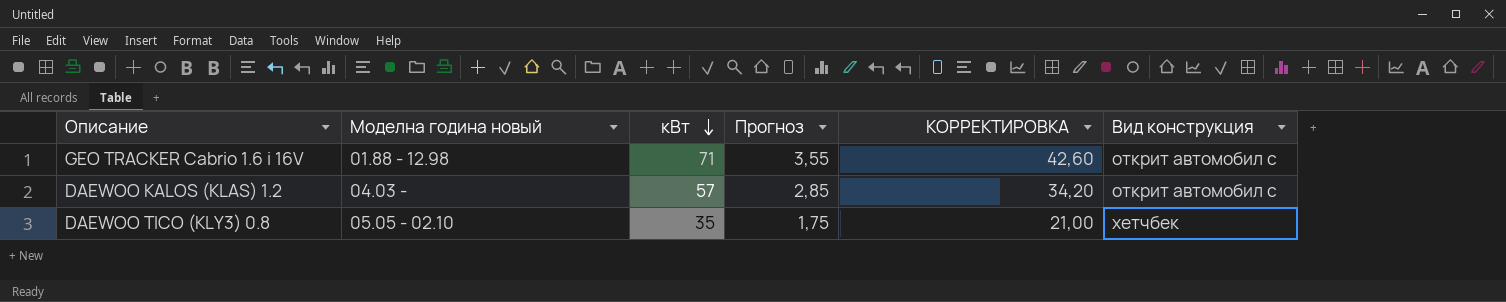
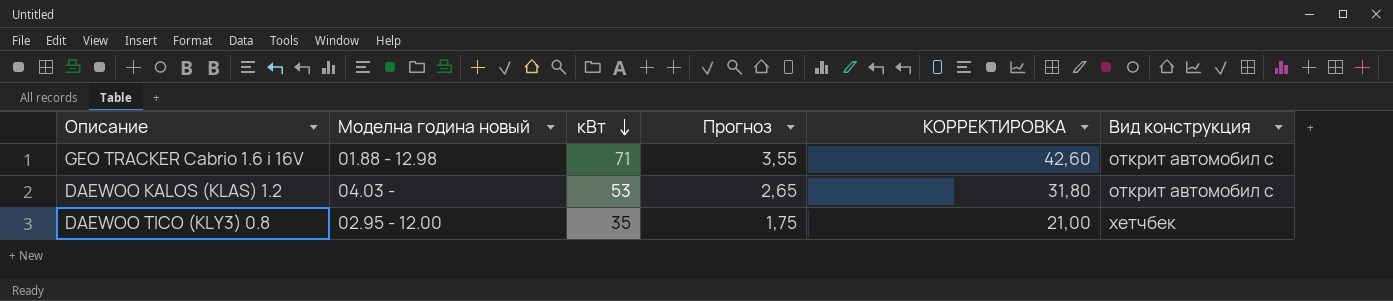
DAEWOO KALOS (KLAS) 1.2 | кВт: 57 -> 53
DAEWOO KALOS (KLAS) 1.2 | Прогноз: 2,85 -> 2,65
DAEWOO KALOS (KLAS) 1.2 | КОРРЕКТИРОВКА: 34,20 -> 31,80
DAEWOO TICO (KLY3) 0.8 | Моделна година новый: 05.05 - 02.10 -> 02.95 - 12.00

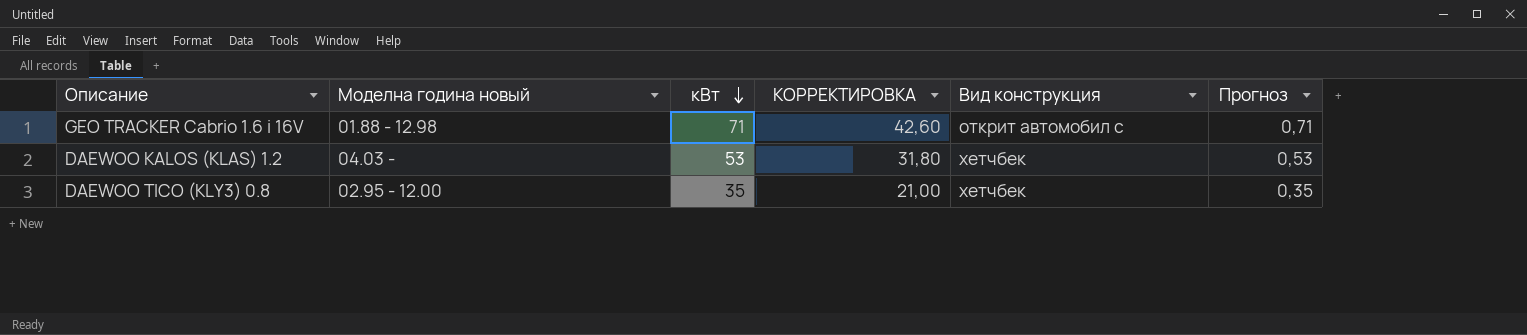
column Прогноз | formula: [кВт] * 0,05 -> [кВт] * 0,01
column Прогноз | position: 4 -> 6
DAEWOO KALOS (KLAS) 1.2 | Вид конструкция: открит автомобил с -> хетчбек

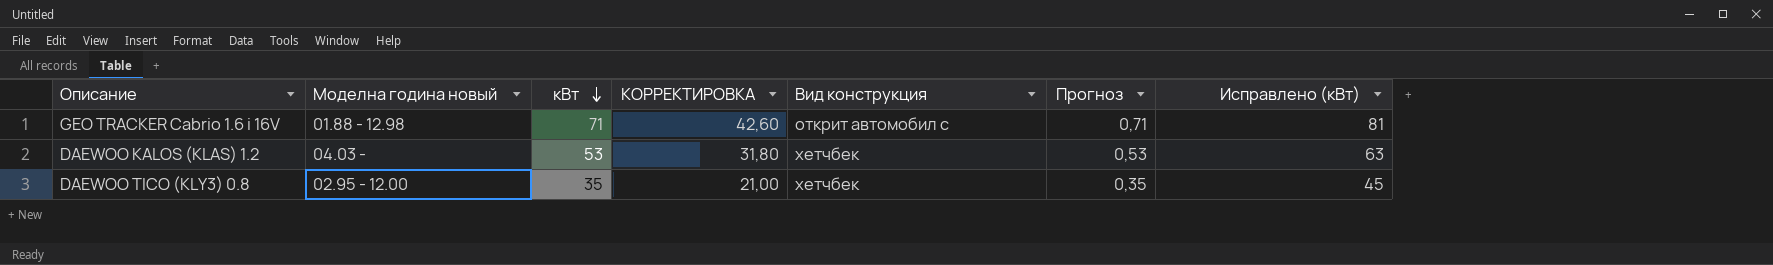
column Исправлено (кВт) | formula: none -> [кВт] + 10

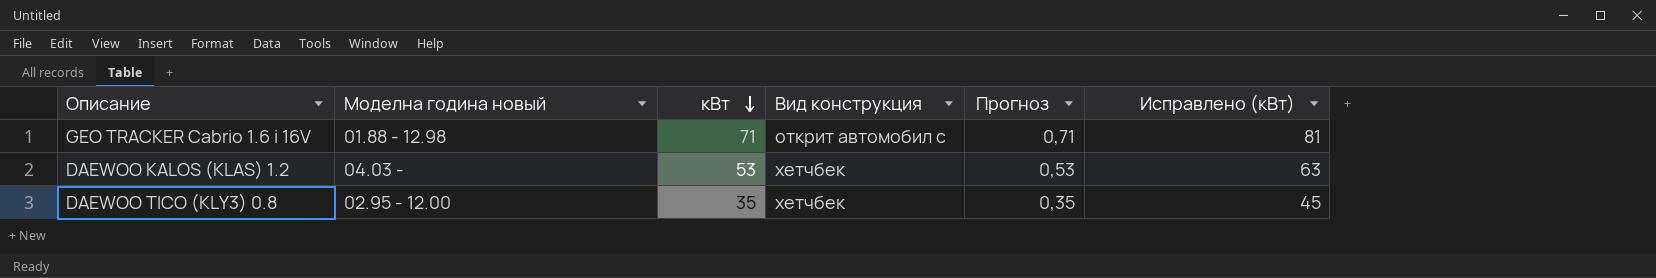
column КОРРЕКТИРОВКА | formula: [кВт] * 0,6 -> none

